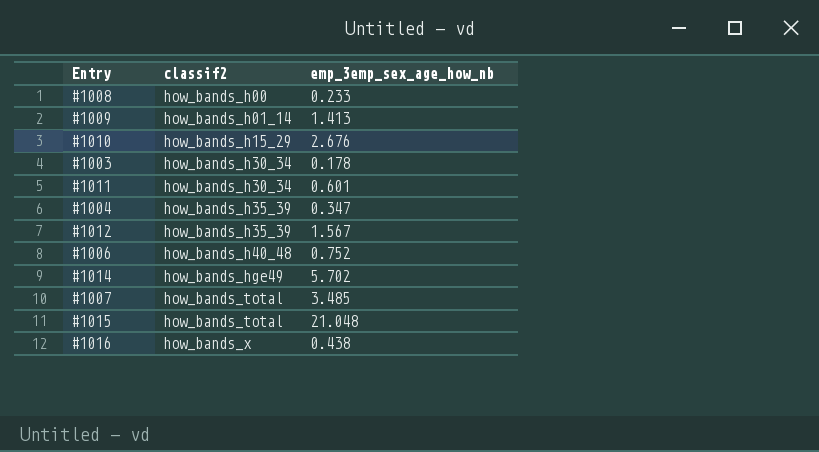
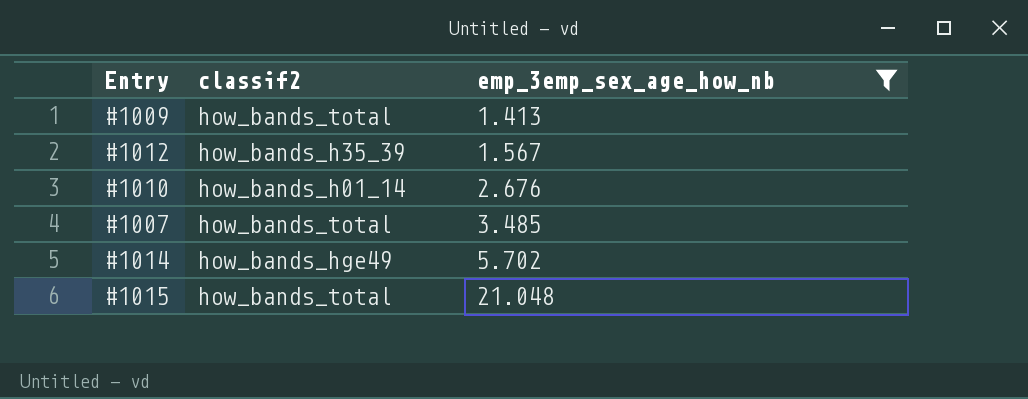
filter: none -> emp_3emp_sex_age_how_nb >= 1.413
row order: classif2 ascending -> emp_3emp_sex_age_how_nb ascending
#1009 | classif2: how_bands_h01_14 -> how_bands_total
#1010 | classif2: how_bands_h15_29 -> how_bands_h01_14

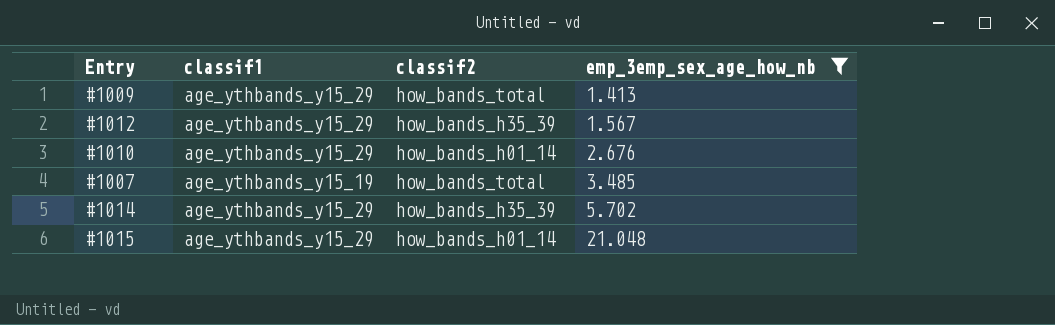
column classif1 | position: none -> 2
#1014 | classif2: how_bands_hge49 -> how_bands_h35_39
#1015 | classif2: how_bands_total -> how_bands_h01_14

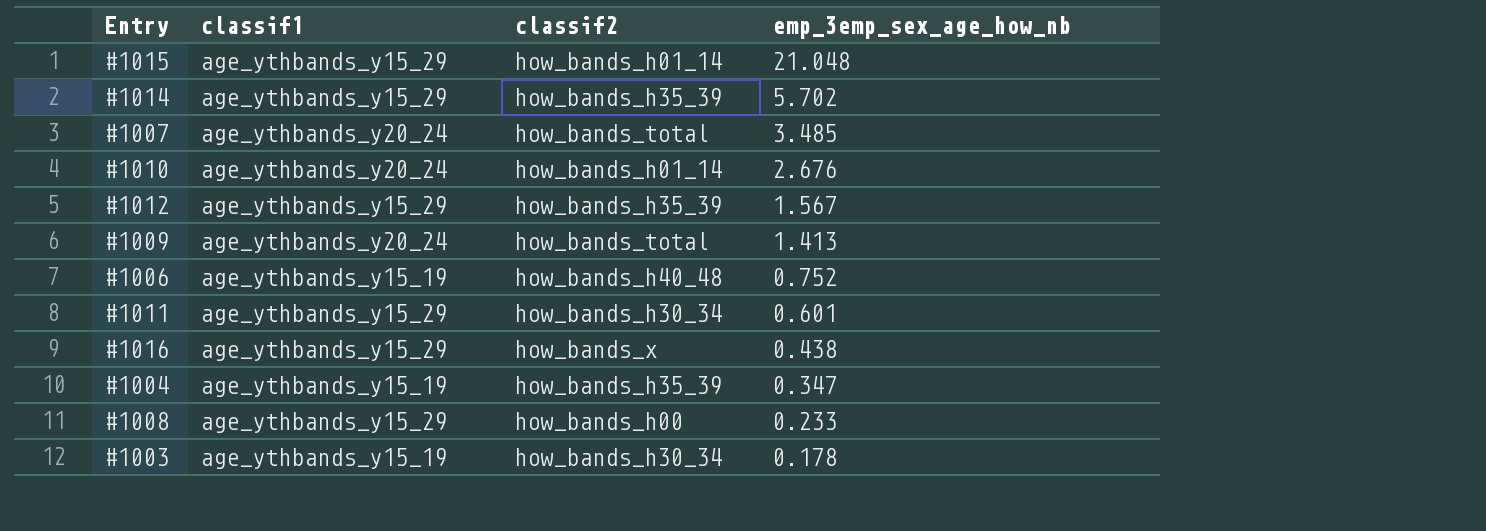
filter: emp_3emp_sex_age_how_nb >= 1.413 -> none
row order: emp_3emp_sex_age_how_nb ascending -> emp_3emp_sex_age_how_nb descending
#1007 | classif1: age_ythbands_y15_19 -> age_ythbands_y20_24
#1010 | classif1: age_ythbands_y15_29 -> age_ythbands_y20_24
#1009 | classif1: age_ythbands_y15_29 -> age_ythbands_y20_24

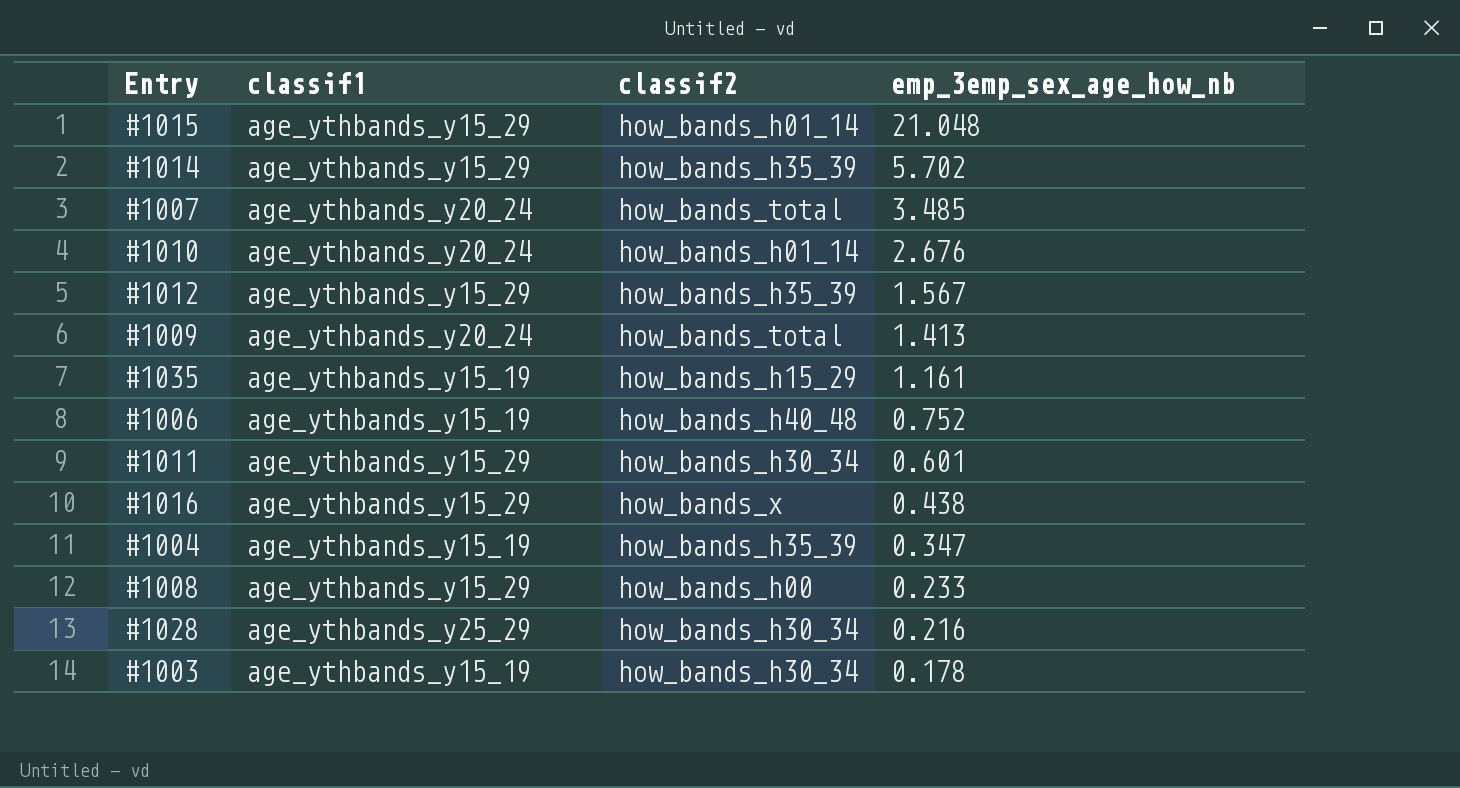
row #1035: none -> age_ythbands_y15_19 | how_bands_h15_29 | 1.161
row #1028: none -> age_ythbands_y25_29 | how_bands_h30_34 | 0.216

